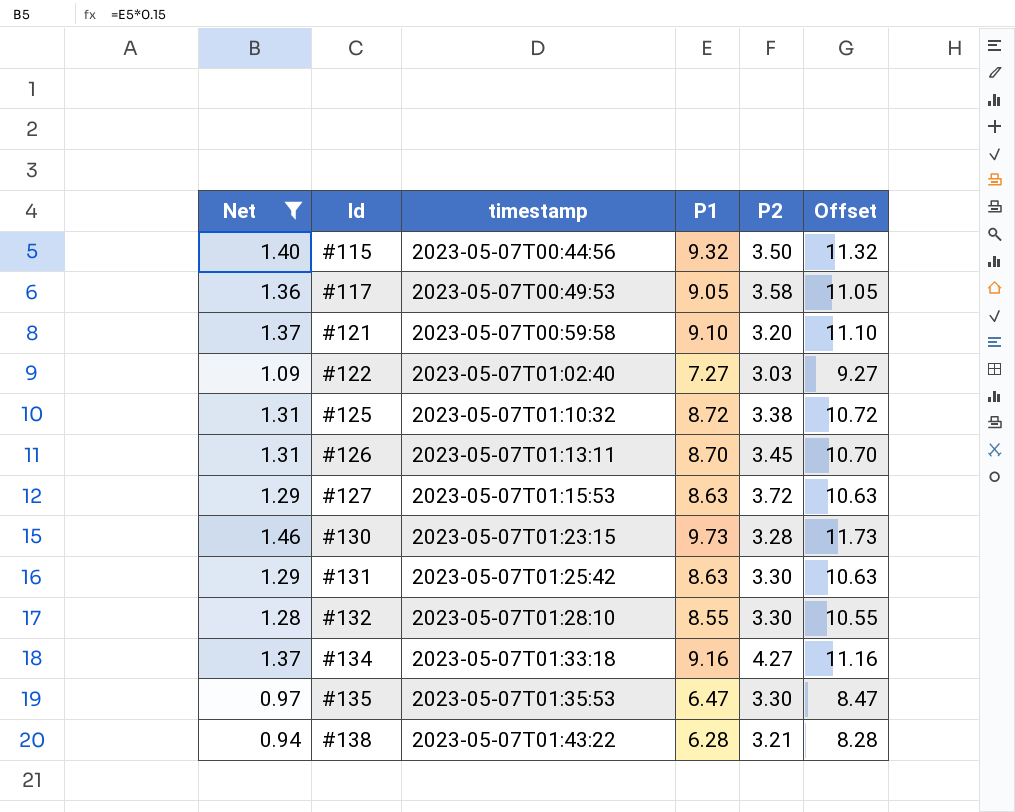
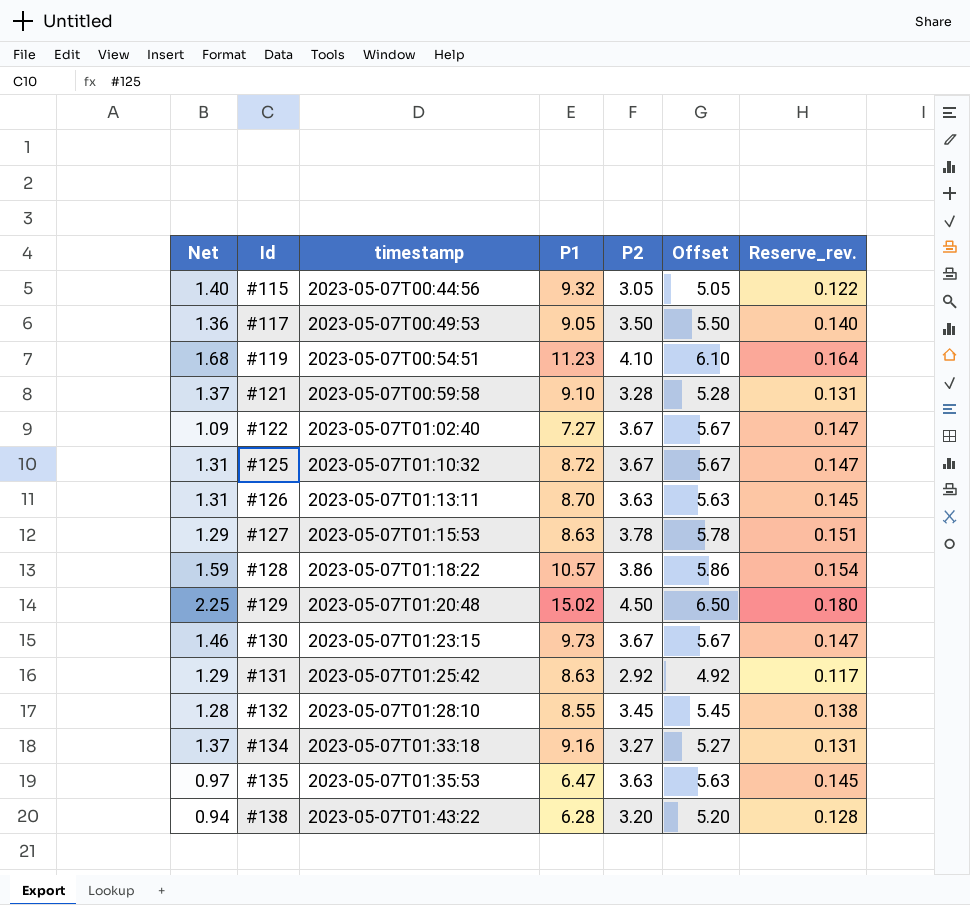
filter: Net <= 1.46 -> none
column Offset | formula: [P1] + 2 -> [P2] + 2
column Reserve_rev. | formula: none -> [P2] * 0.04
#115 | P2: 3.50 -> 3.05
#117 | P2: 3.58 -> 3.50
#121 | P2: 3.20 -> 3.28
#122 | P2: 3.03 -> 3.67
#125 | P2: 3.38 -> 3.67
#126 | P2: 3.45 -> 3.63
#127 | P2: 3.72 -> 3.78
#130 | P2: 3.28 -> 3.67
#131 | P2: 3.30 -> 2.92
#132 | P2: 3.30 -> 3.45
#134 | P2: 4.27 -> 3.27
#135 | P2: 3.30 -> 3.63
#138 | P2: 3.21 -> 3.20

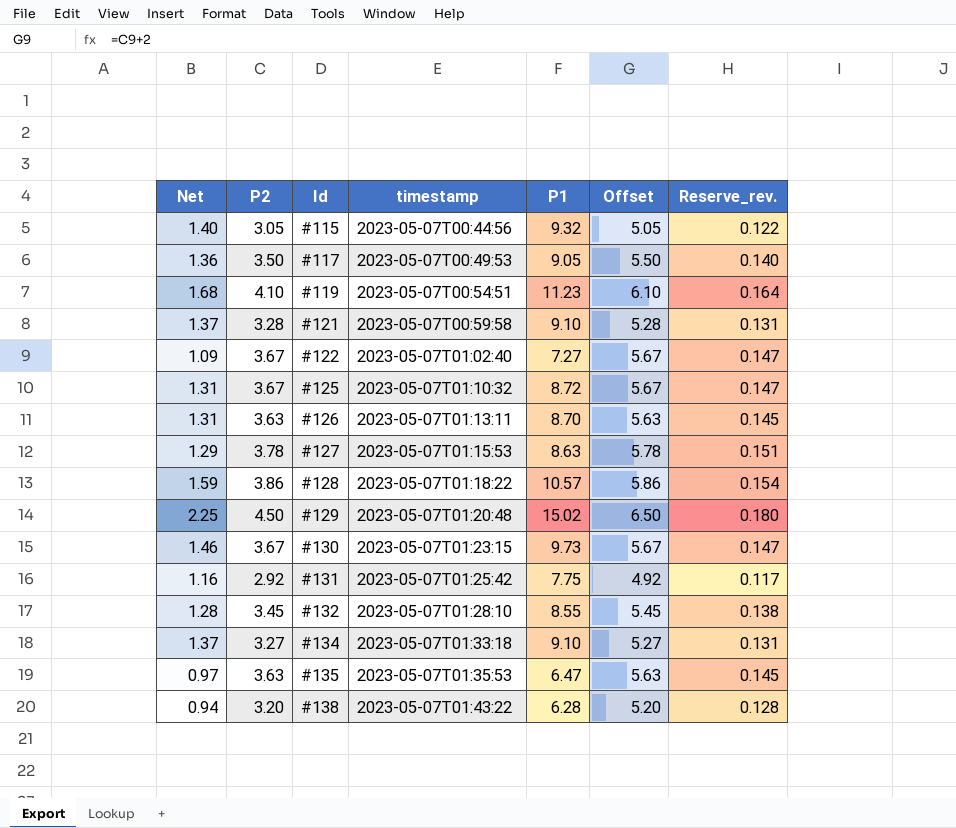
column P2 | position: 5 -> 2
#131 | Net: 1.29 -> 1.16
#131 | P1: 8.63 -> 7.75
#134 | P1: 9.16 -> 9.10

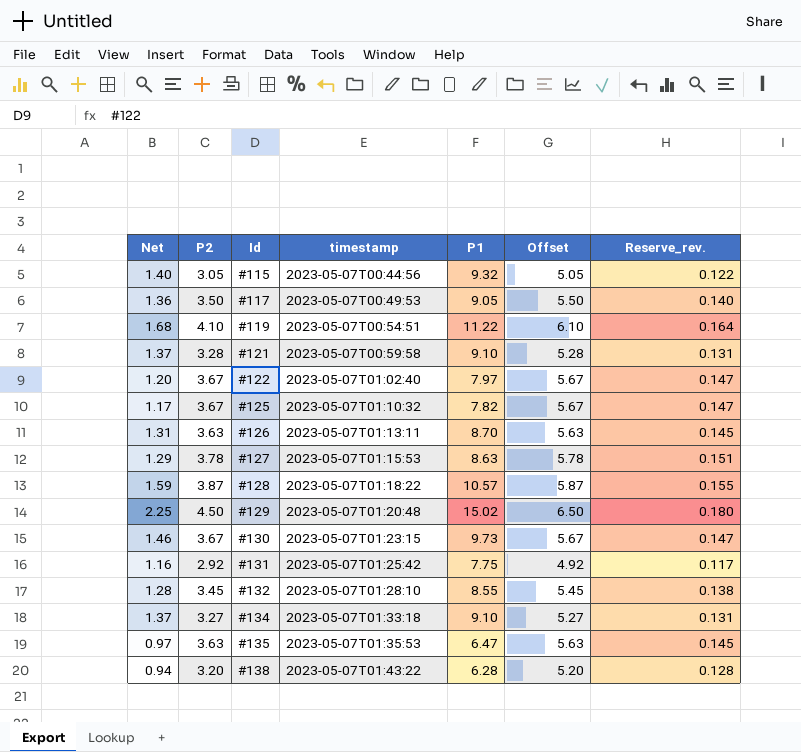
#119 | P1: 11.23 -> 11.22
#122 | Net: 1.09 -> 1.20
#122 | P1: 7.27 -> 7.97
#125 | Net: 1.31 -> 1.17
#125 | P1: 8.72 -> 7.82
#128 | P2: 3.86 -> 3.87
#128 | Offset: 5.86 -> 5.87
#128 | Reserve_rev.: 0.154 -> 0.155

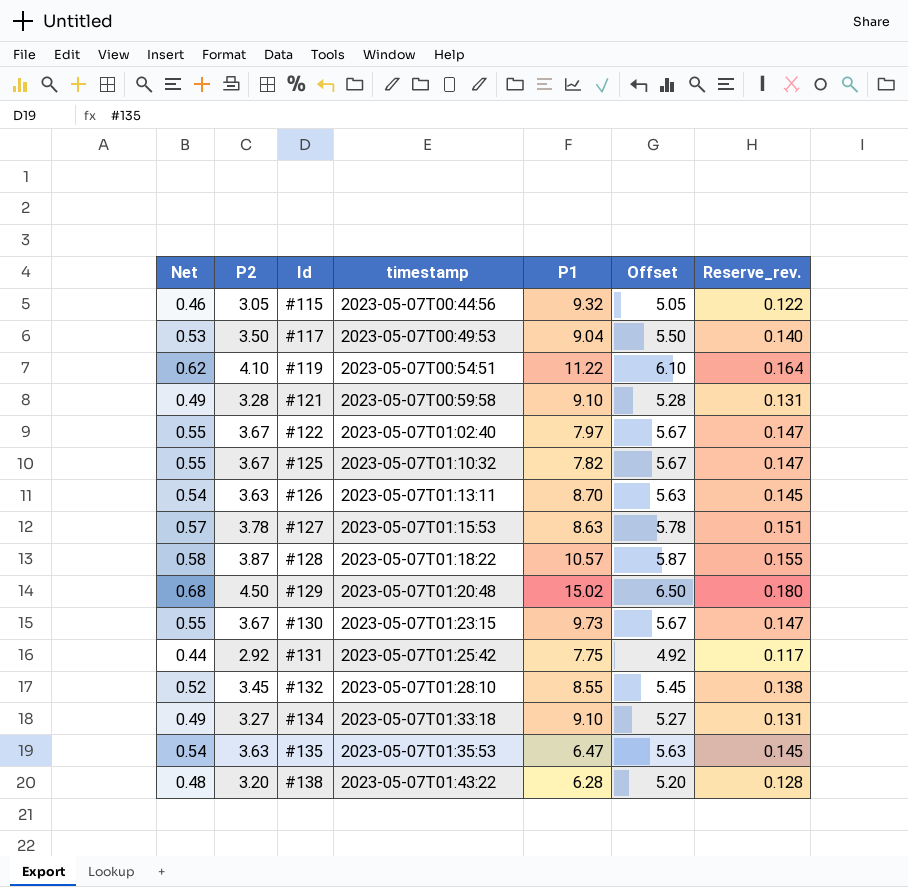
column Net | formula: [P1] * 0.15 -> [P2] * 0.15
#117 | P1: 9.05 -> 9.04

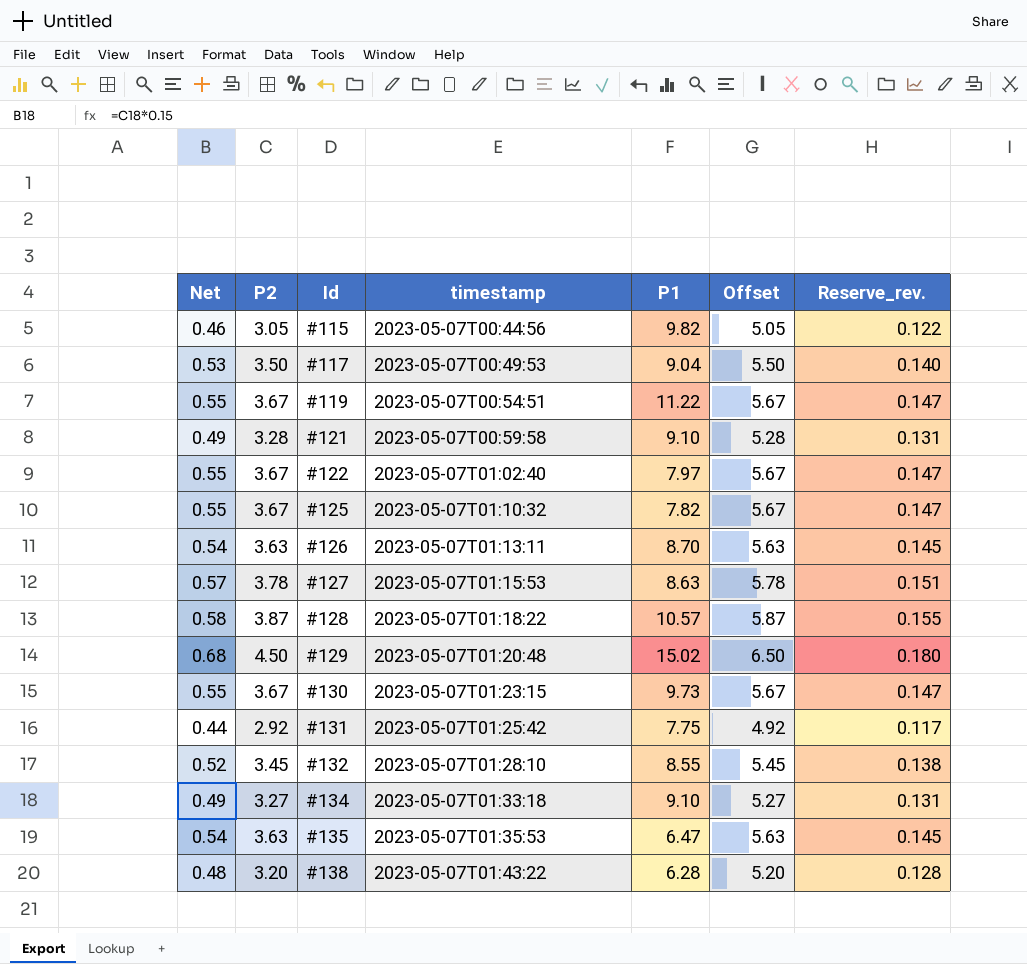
#115 | P1: 9.32 -> 9.82
#119 | Net: 0.62 -> 0.55
#119 | P2: 4.10 -> 3.67
#119 | Offset: 6.10 -> 5.67
#119 | Reserve_rev.: 0.164 -> 0.147

